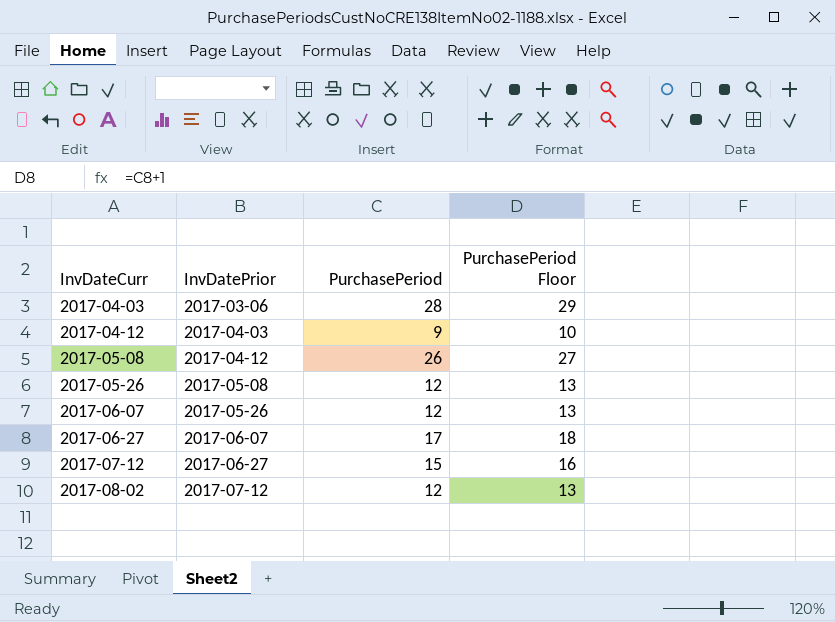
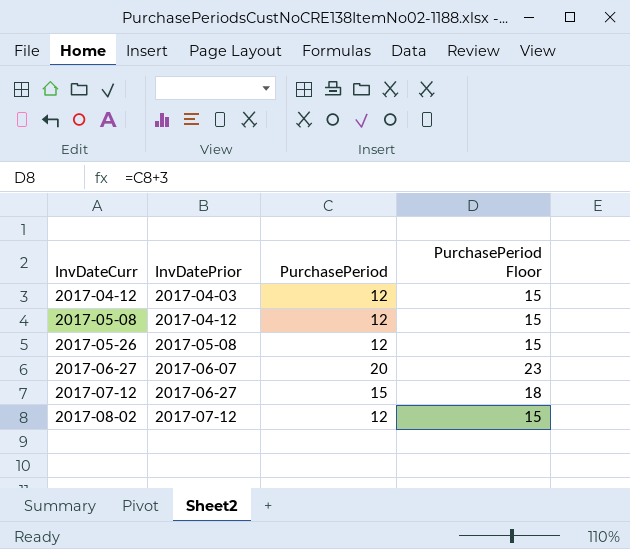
column PurchasePeriod Floor | formula: [PurchasePeriod] + 1 -> [PurchasePeriod] + 3
row 2017-04-03: 2017-03-06 | 28 | 29 -> none
row 2017-06-07: 2017-05-26 | 12 | 13 -> none
2017-04-12 | PurchasePeriod: 9 -> 12
2017-05-08 | PurchasePeriod: 26 -> 12
2017-06-27 | PurchasePeriod: 17 -> 20

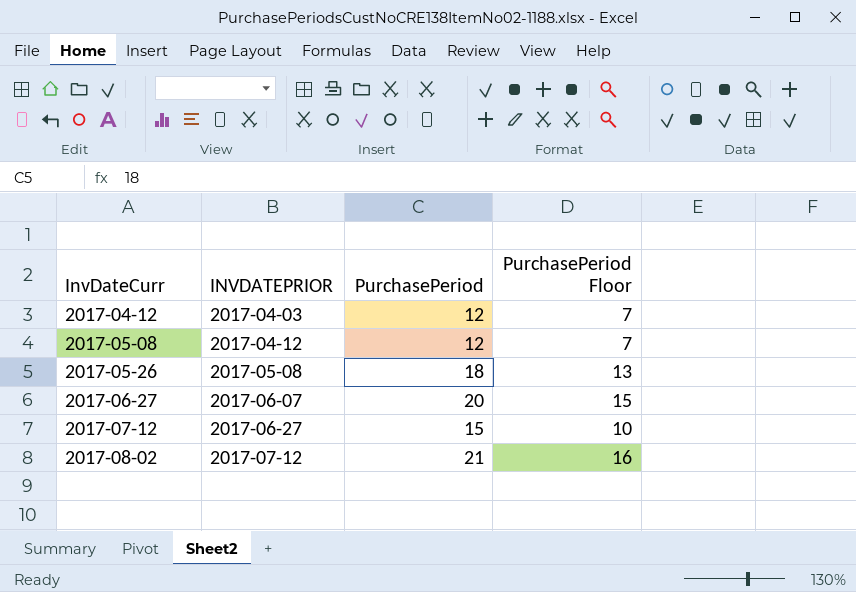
column name: InvDatePrior -> INVDATEPRIOR
column PurchasePeriod Floor | formula: [PurchasePeriod] + 3 -> [PurchasePeriod] - 5
2017-05-26 | PurchasePeriod: 12 -> 18
2017-08-02 | PurchasePeriod: 12 -> 21

